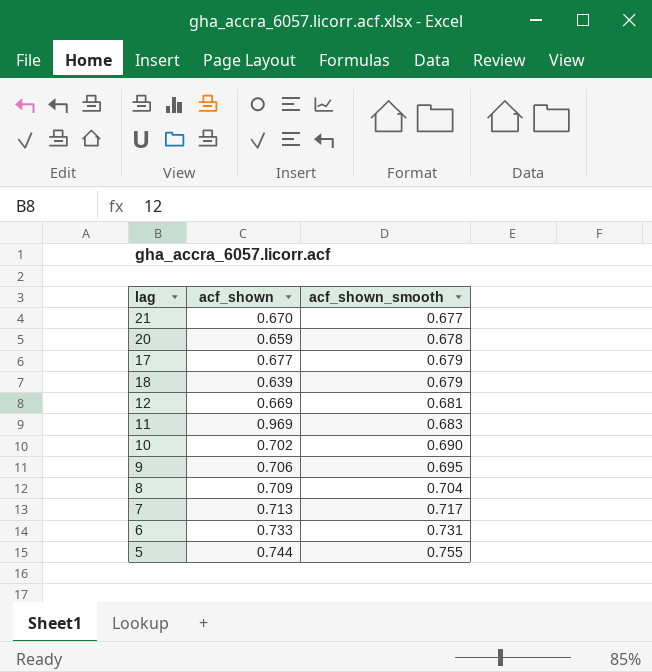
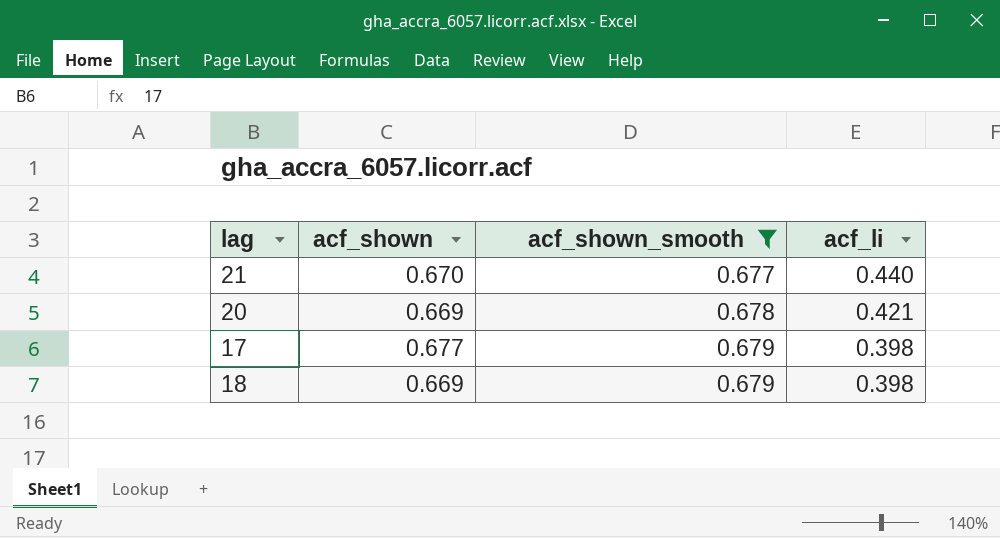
filter: none -> acf_shown_smooth <= 0.679
column acf_li | position: none -> 4
20 | acf_shown: 0.659 -> 0.669
18 | acf_shown: 0.639 -> 0.669

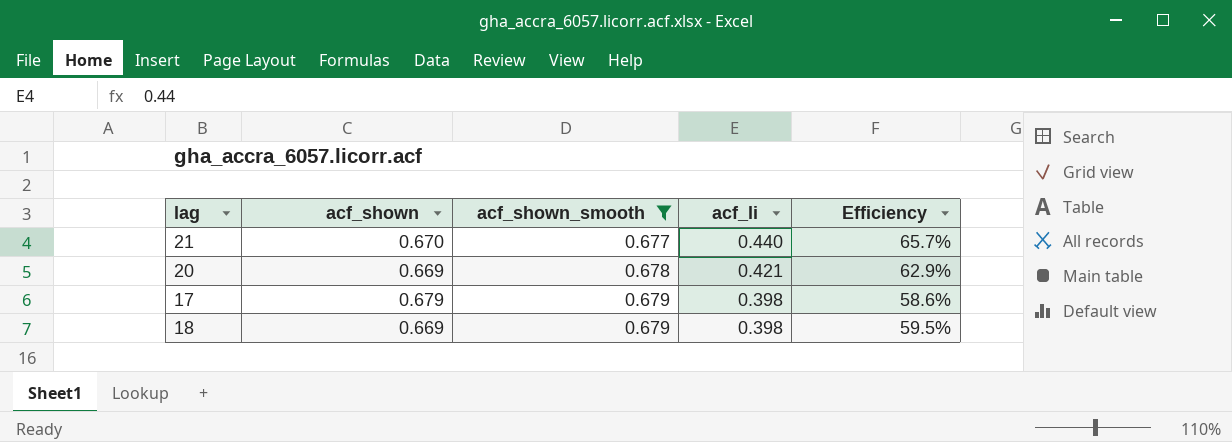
column Efficiency | formula: none -> [acf_li] / [acf_shown]
17 | acf_shown: 0.677 -> 0.679

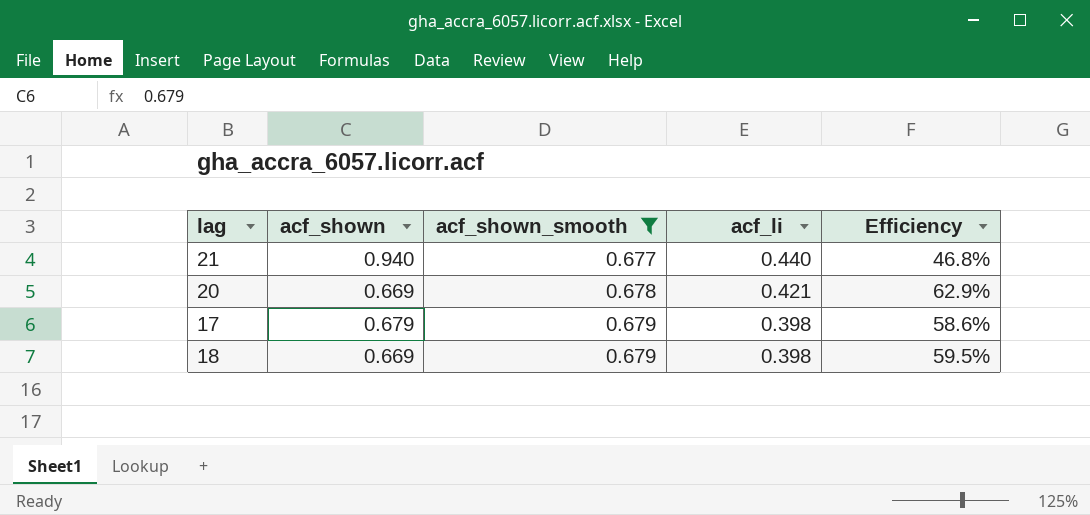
21 | acf_shown: 0.670 -> 0.940
21 | Efficiency: 65.7% -> 46.8%

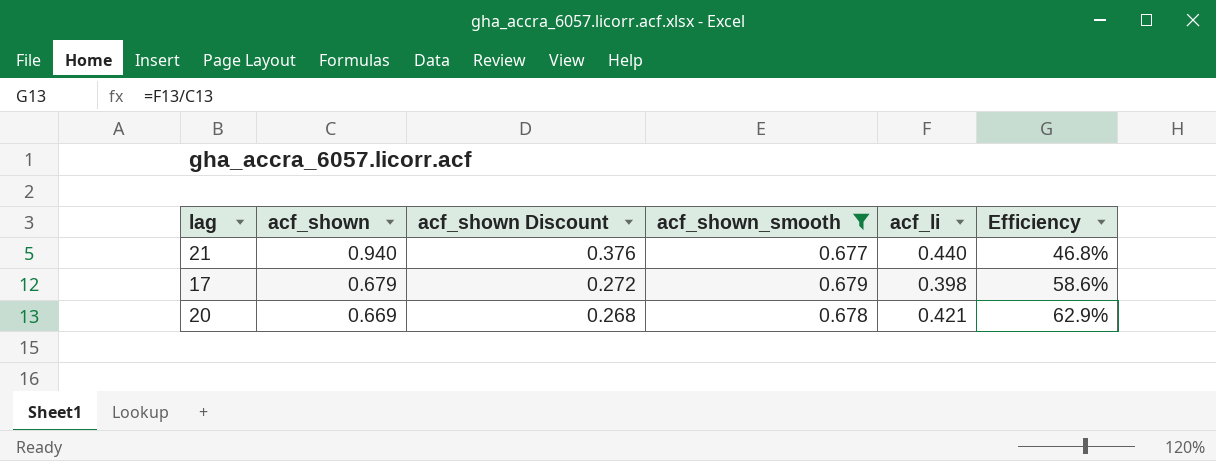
row order: acf_shown_smooth ascending -> acf_shown descending
column acf_shown Discount | formula: none -> [acf_shown] * 0.4
row 18: 0.669 | 0.679 | 0.398 | 59.5% -> none

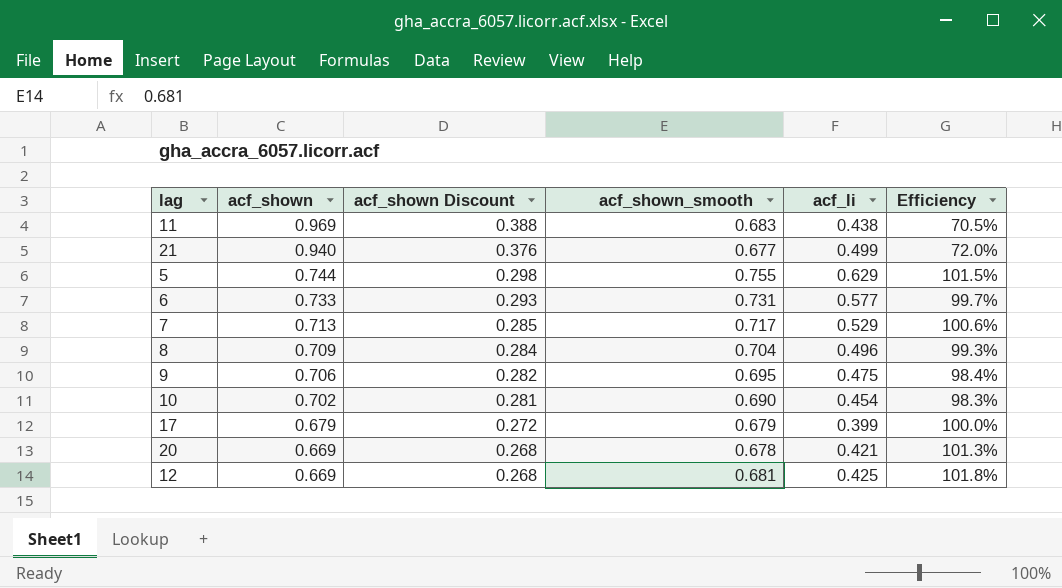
filter: acf_shown_smooth <= 0.679 -> none
column Efficiency | formula: [acf_li] / [acf_shown] -> [acf_shown_smooth] / [acf_shown]
21 | acf_li: 0.440 -> 0.499
17 | acf_li: 0.398 -> 0.399

